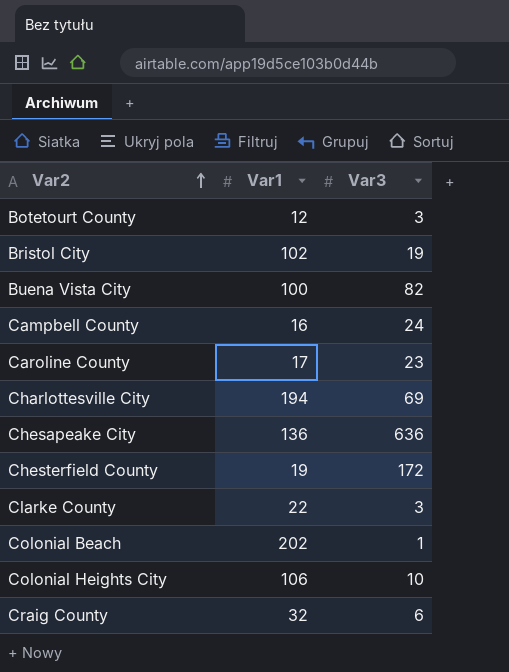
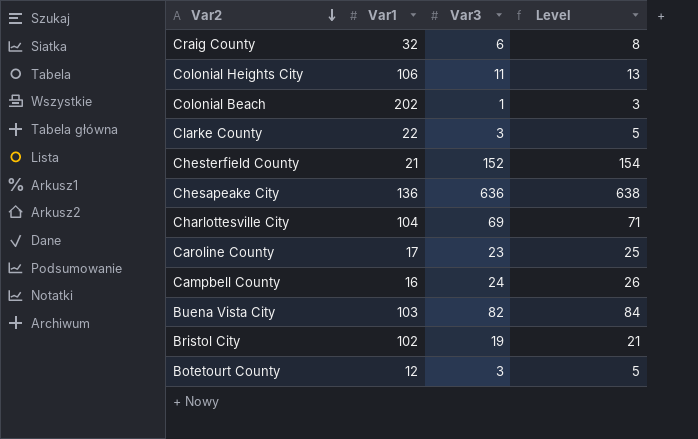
row order: Var2 ascending -> Var2 descending
column Level | formula: none -> [Var3] + 2
Colonial Heights City | Var3: 10 -> 11
Chesterfield County | Var1: 19 -> 21
Chesterfield County | Var3: 172 -> 152
Charlottesville City | Var1: 194 -> 104
Buena Vista City | Var1: 100 -> 103

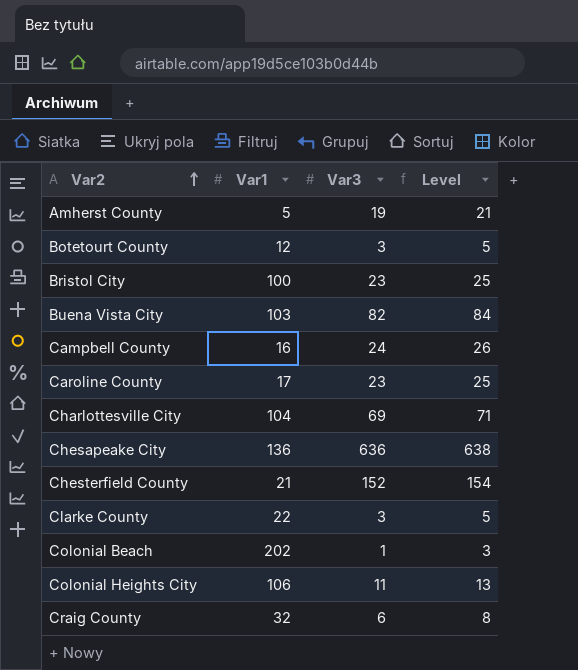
row order: Var2 descending -> Var2 ascending
row Amherst County: none -> 5 | 19 | 21
Bristol City | Var1: 102 -> 100
Bristol City | Var3: 19 -> 23
Bristol City | Level: 21 -> 25

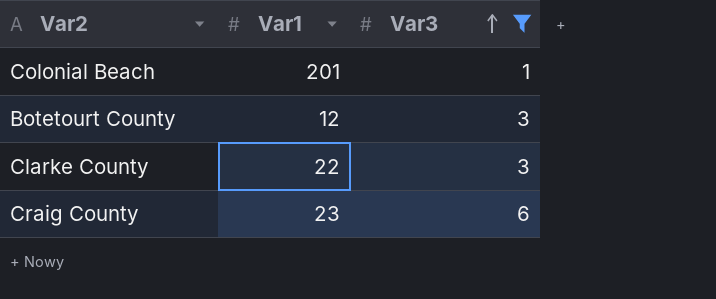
filter: none -> Var3 <= 6
row order: Var2 ascending -> Var3 ascending
column Level | formula: [Var3] + 2 -> none
Colonial Beach | Var1: 202 -> 201
Craig County | Var1: 32 -> 23

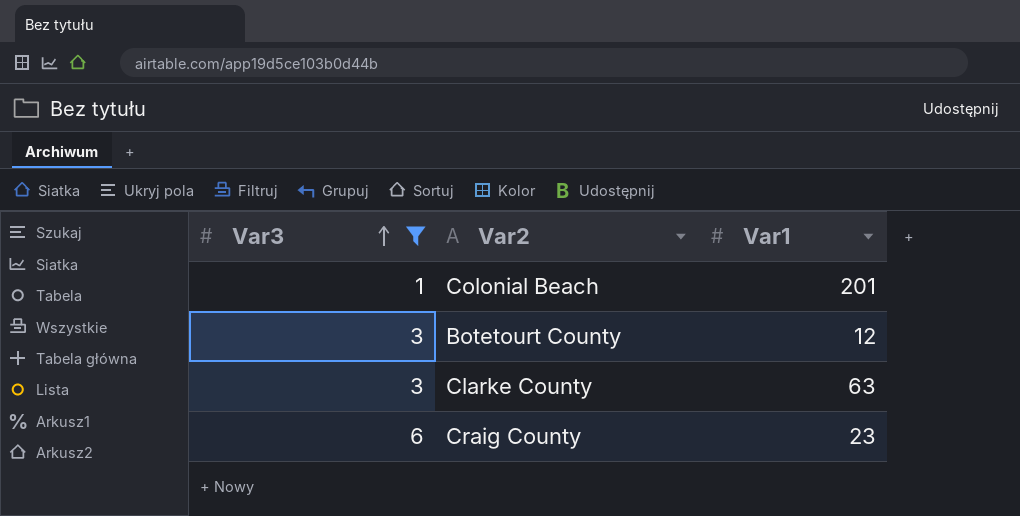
column Var3 | position: 3 -> 1
Clarke County | Var1: 22 -> 63

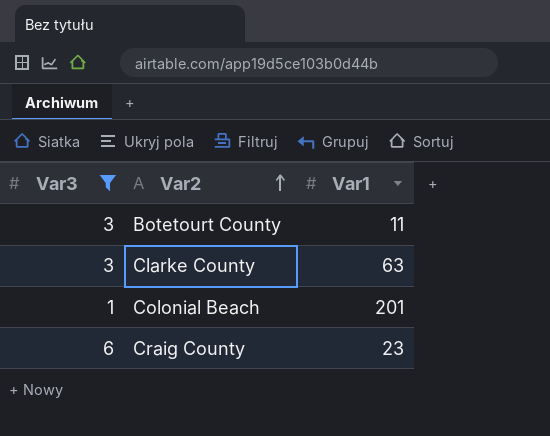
row order: Var3 ascending -> Var2 ascending
Botetourt County | Var1: 12 -> 11

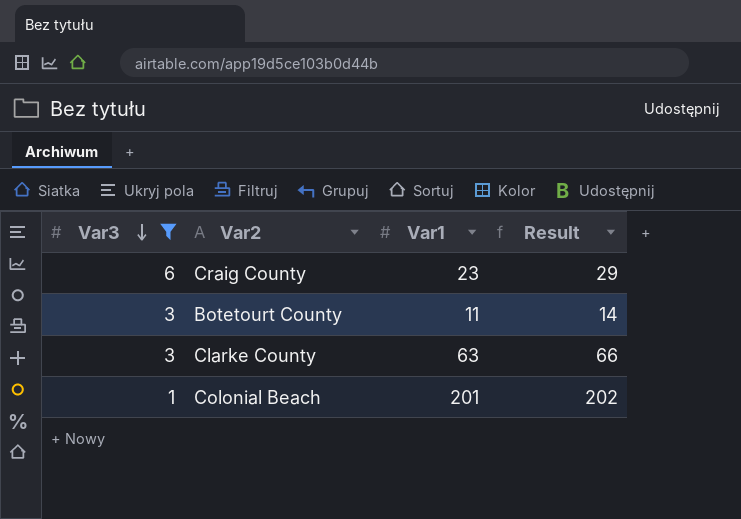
row order: Var2 ascending -> Var3 descending
column Result | formula: none -> [Var3] + [Var1]

